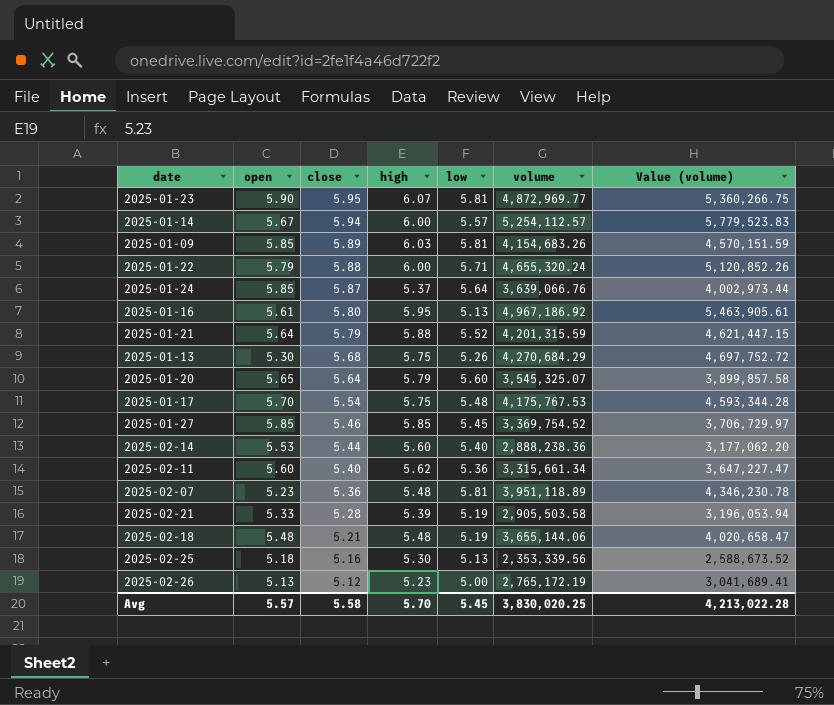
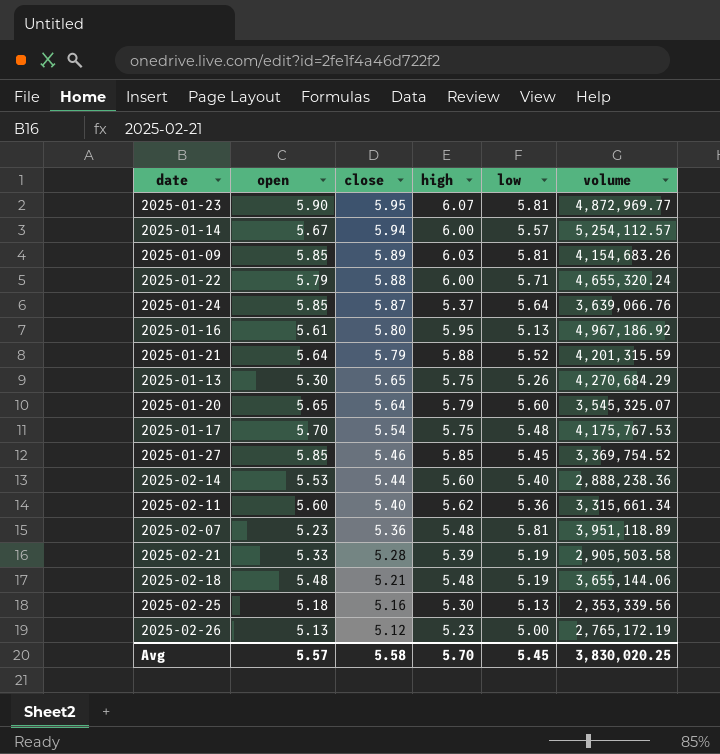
column Value (volume) | formula: [volume] * 1.1 -> none
2025-01-13 | close: 5.68 -> 5.65

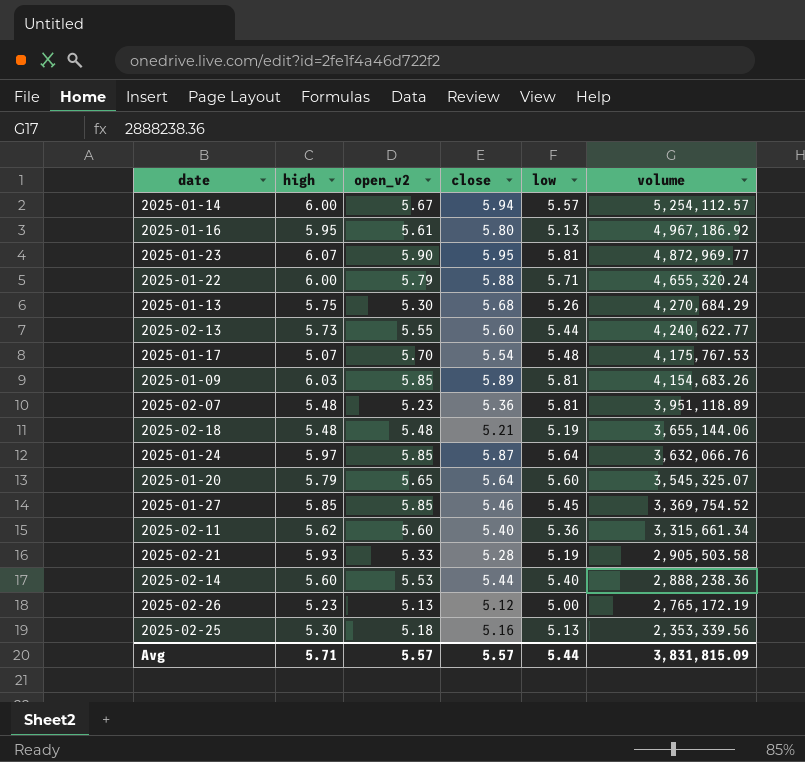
row order: close descending -> volume descending
column high | position: 4 -> 2
column name: open -> open_v2
row 2025-01-21: 5.64 | 5.79 | 5.88 | 5.52 | 4,201,315.59 -> none
2025-01-13 | close: 5.65 -> 5.68
row 2025-02-13: none -> 5.73 | 5.55 | 5.60 | 5.44 | 4,240,622.77
2025-01-17 | high: 5.75 -> 5.07
2025-01-24 | high: 5.37 -> 5.97
2025-01-24 | volume: 3,639,066.76 -> 3,632,066.76
2025-02-21 | high: 5.39 -> 5.93
Avg | high: 5.70 -> 5.71
Avg | close: 5.58 -> 5.57
Avg | low: 5.45 -> 5.44
Avg | volume: 3,830,020.25 -> 3,831,815.09

